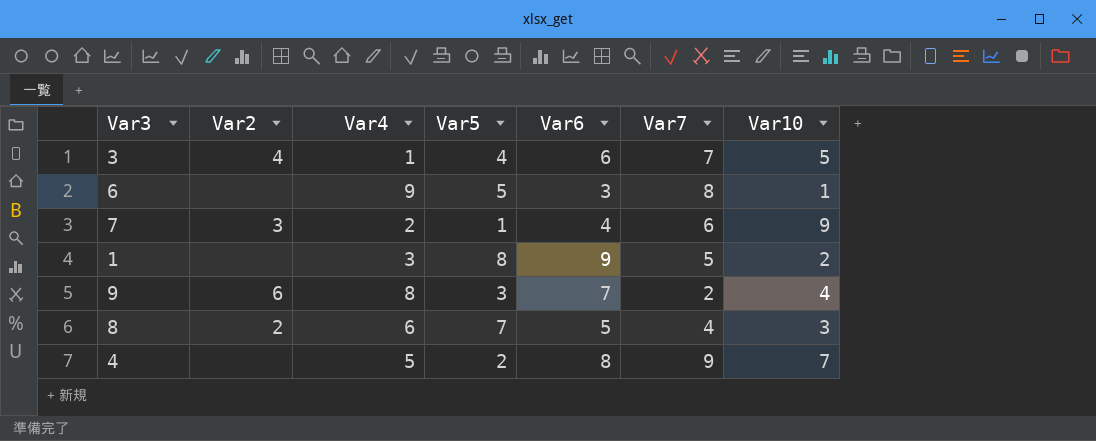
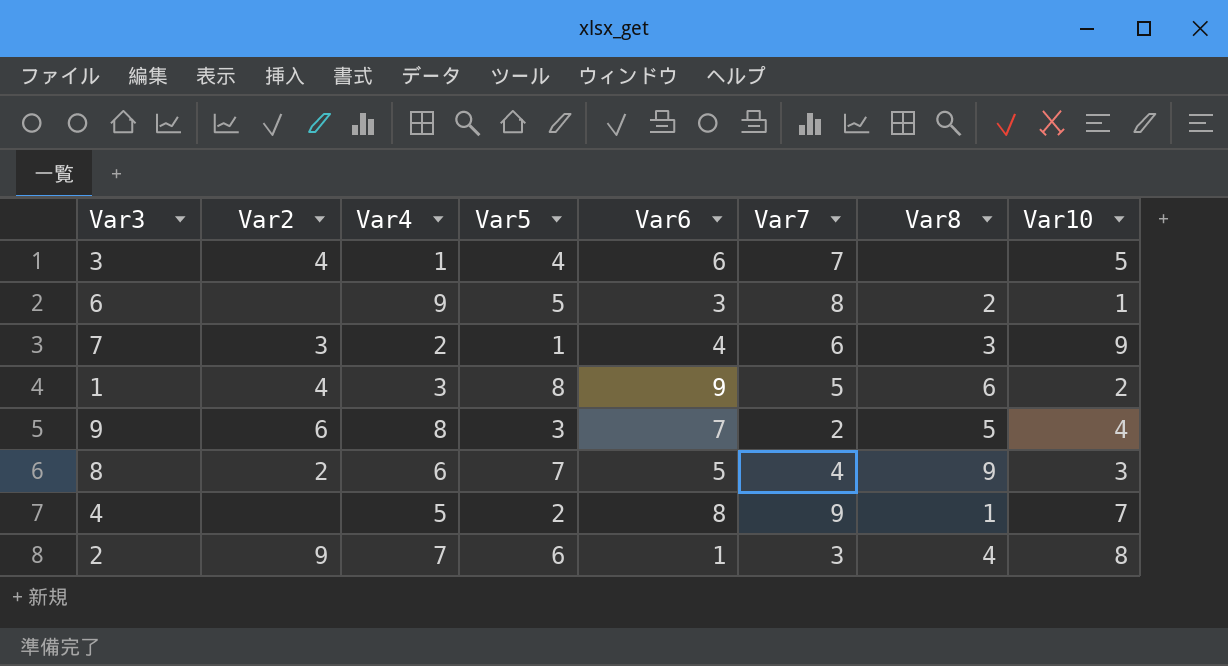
column Var8 | position: none -> 7
1 | Var2: none -> 4
row 2: none -> 9 | 7 | 6 | 1 | 3 | 4 | 8

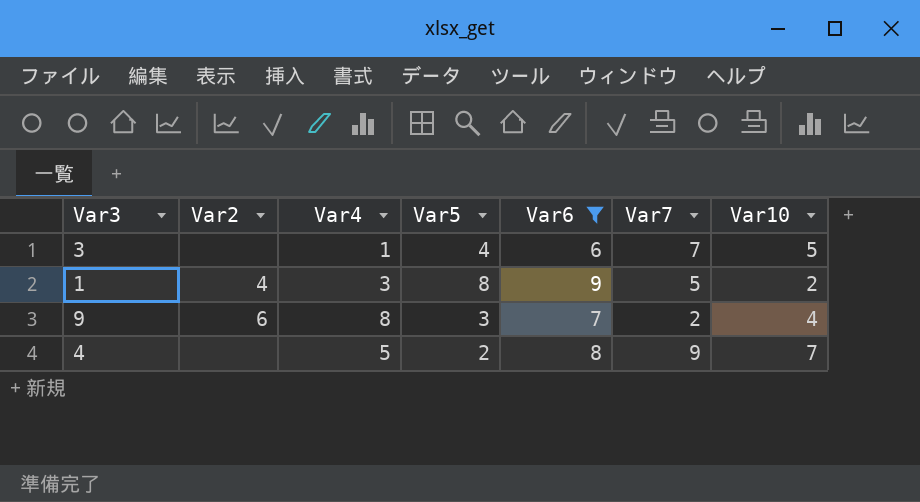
filter: none -> Var6 >= 6
column Var8 | position: 7 -> none
3 | Var2: 4 -> none

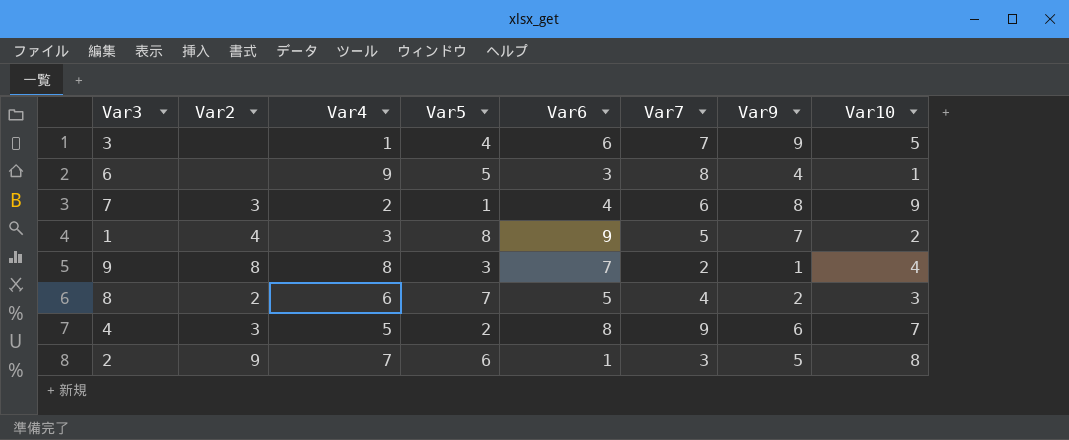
filter: Var6 >= 6 -> none
column Var9 | position: none -> 7
9 | Var2: 6 -> 8
4 | Var2: none -> 3

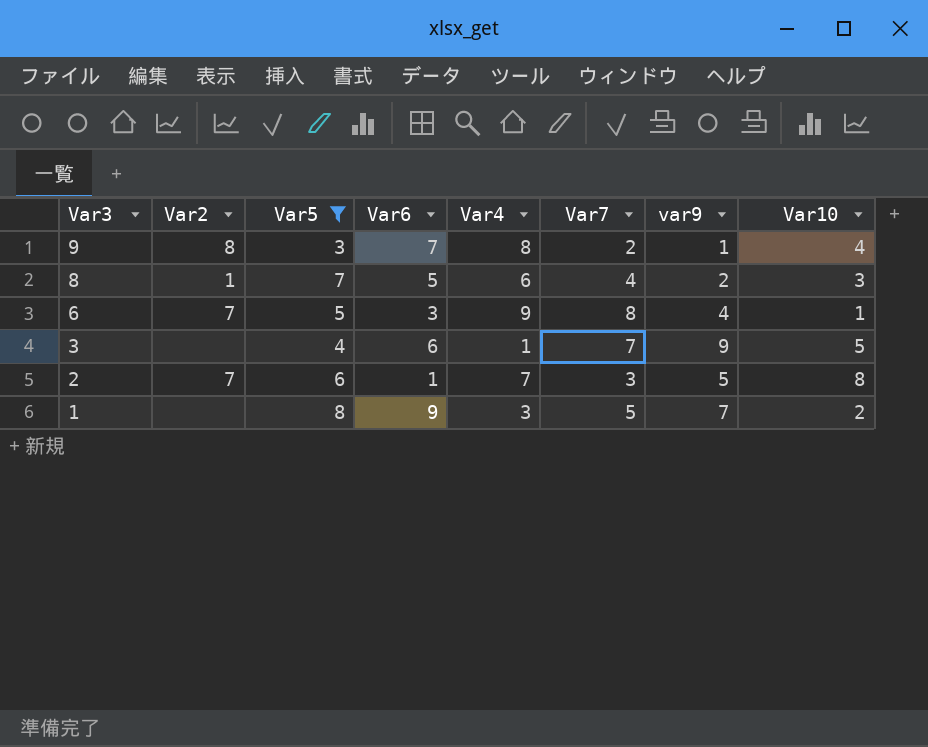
filter: none -> Var5 >= 3
row order: none -> Var3 descending
column Var4 | position: 3 -> 5
column name: Var9 -> var9
8 | Var2: 2 -> 1
6 | Var2: none -> 7
2 | Var2: 9 -> 7
1 | Var2: 4 -> none

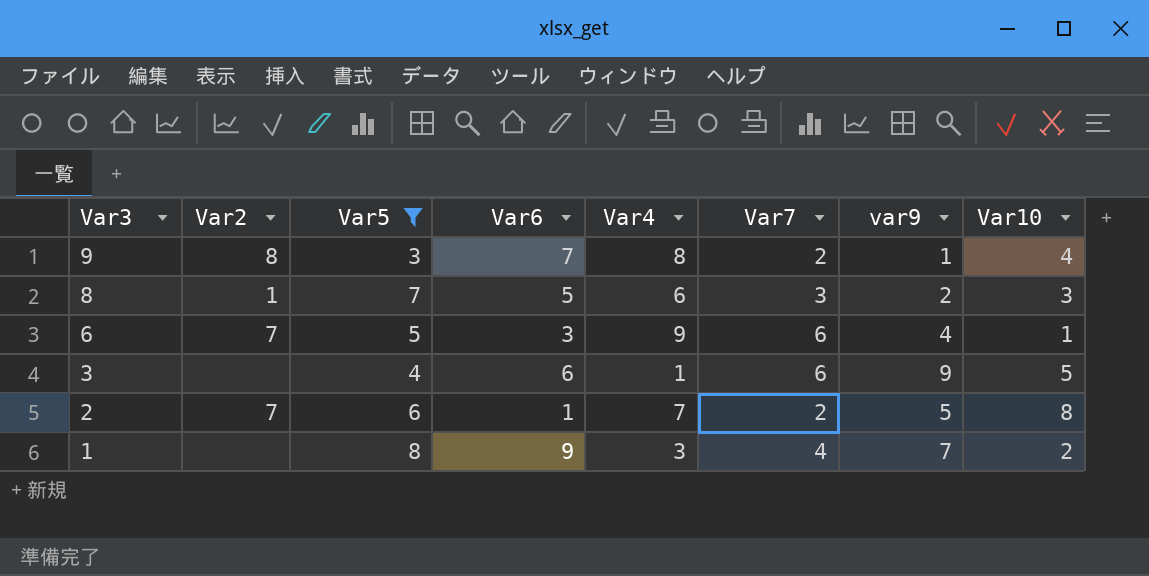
8 | Var7: 4 -> 3
6 | Var7: 8 -> 6
3 | Var7: 7 -> 6
2 | Var7: 3 -> 2
1 | Var7: 5 -> 4

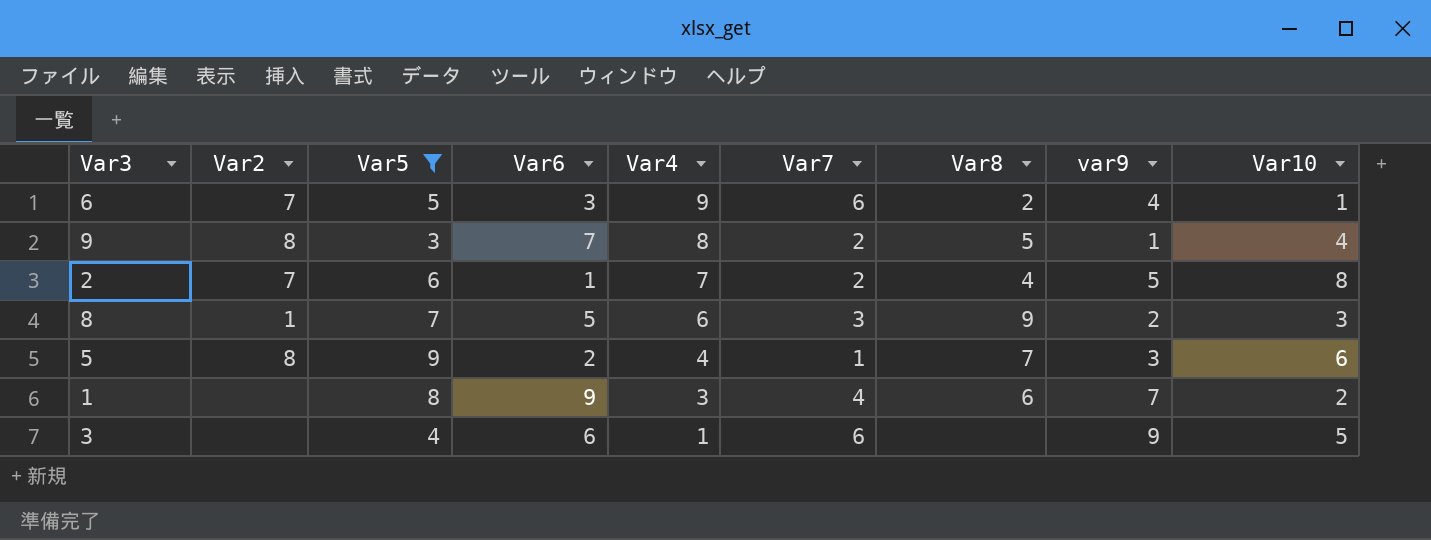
row order: Var3 descending -> Var4 descending
column Var8 | position: none -> 7
row 5: none -> 8 | 9 | 2 | 4 | 1 | 7 | 3 | 6

